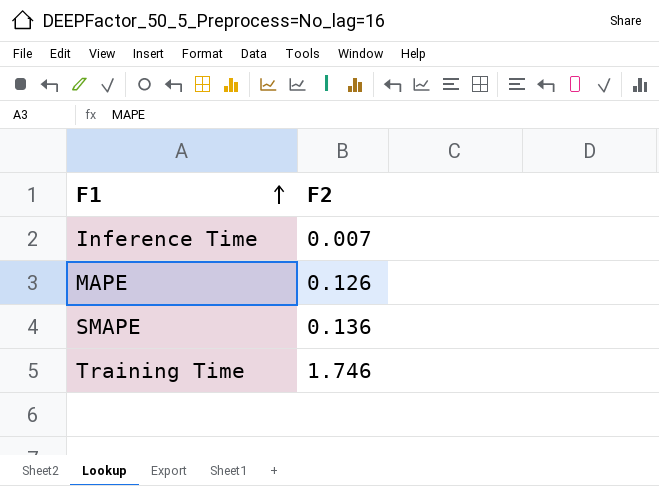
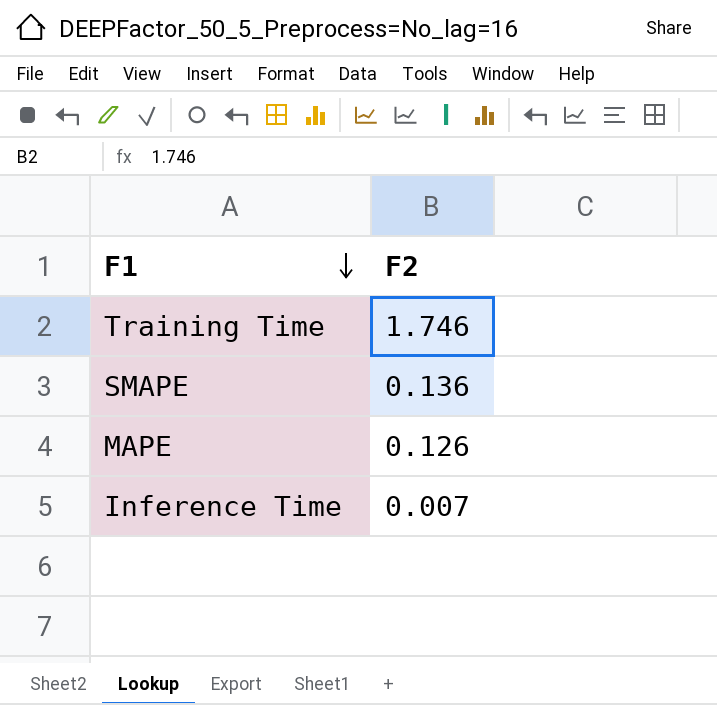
row order: F1 ascending -> F1 descending

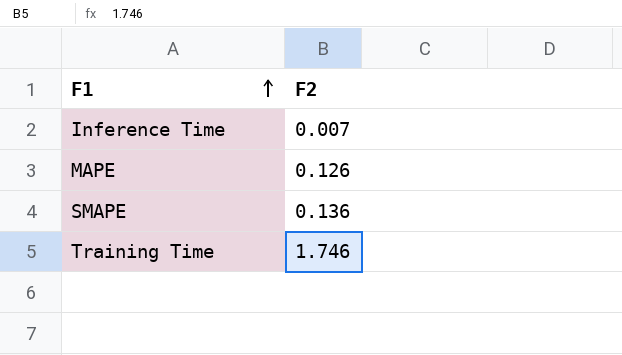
row order: F1 descending -> F1 ascending

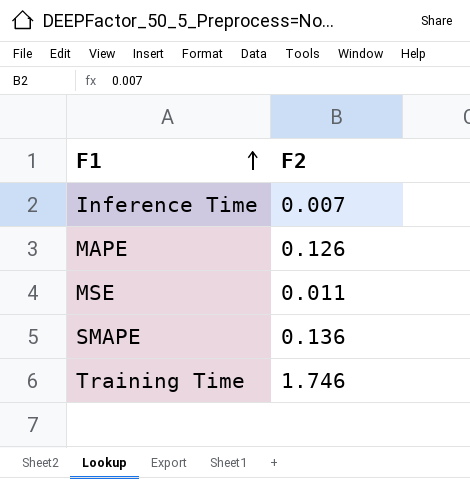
row MSE: none -> 0.011

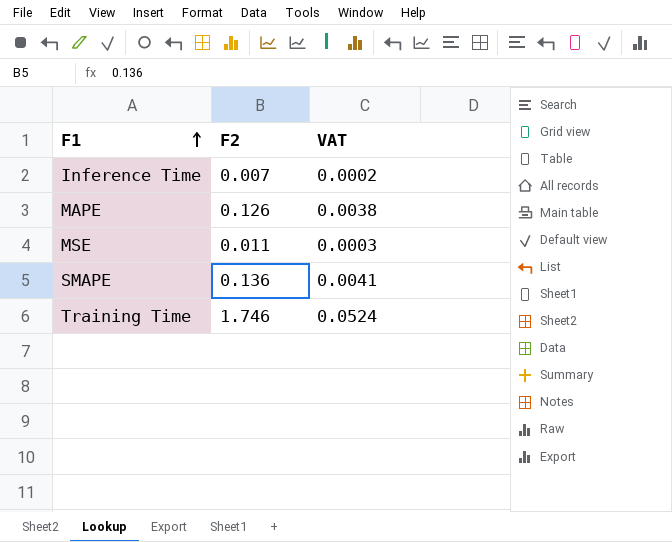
column VAT | formula: none -> [F2] * 0.03

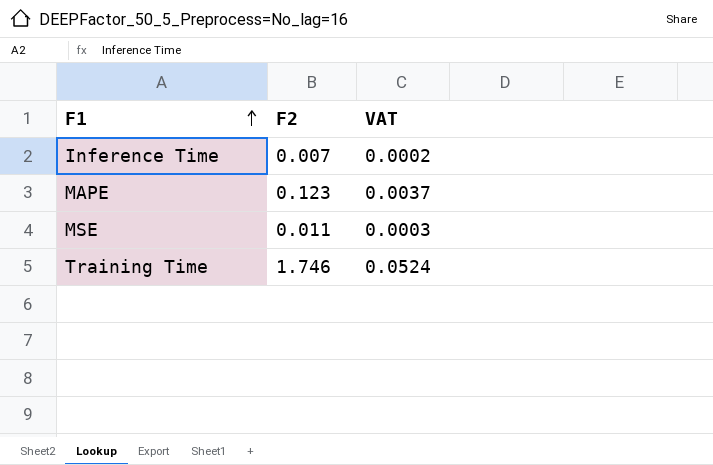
row SMAPE: 0.136 | 0.0041 -> none
MAPE | F2: 0.126 -> 0.123
MAPE | VAT: 0.0038 -> 0.0037

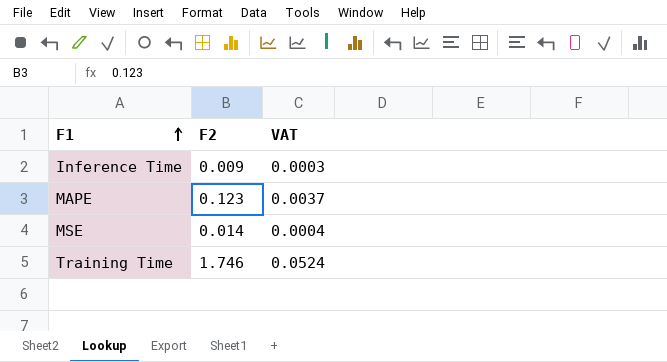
Inference Time | F2: 0.007 -> 0.009
Inference Time | VAT: 0.0002 -> 0.0003
MSE | F2: 0.011 -> 0.014
MSE | VAT: 0.0003 -> 0.0004

